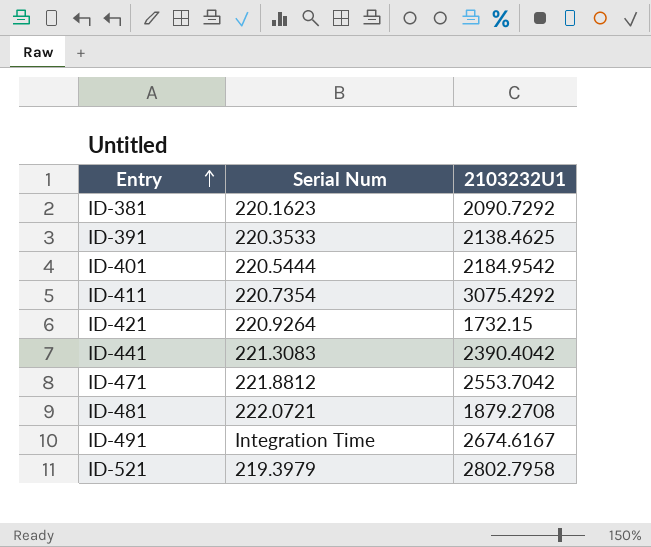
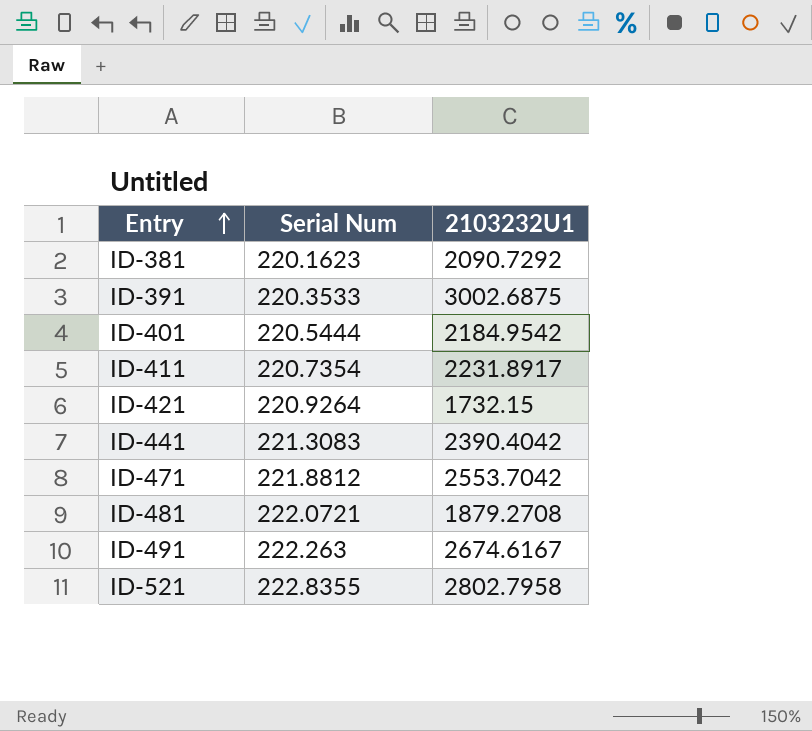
ID-391 | 2103232U1: 2138.4625 -> 3002.6875
ID-411 | 2103232U1: 3075.4292 -> 2231.8917
ID-491 | Serial Num: Integration Time -> 222.263
ID-521 | Serial Num: 219.3979 -> 222.8355

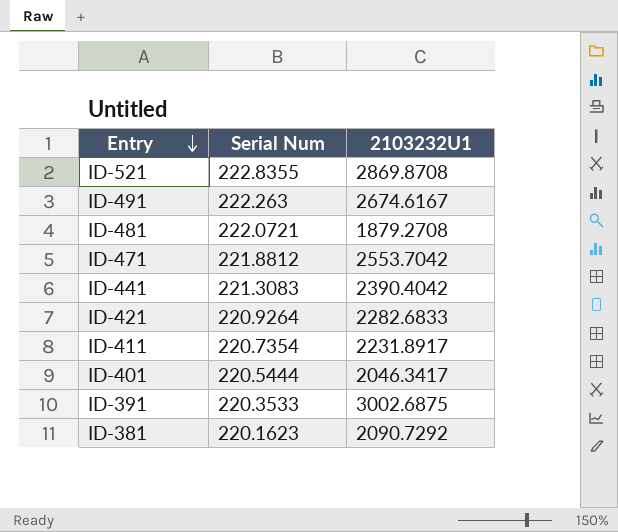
row order: Entry ascending -> Entry descending
ID-521 | 2103232U1: 2802.7958 -> 2869.8708
ID-421 | 2103232U1: 1732.15 -> 2282.6833
ID-401 | 2103232U1: 2184.9542 -> 2046.3417

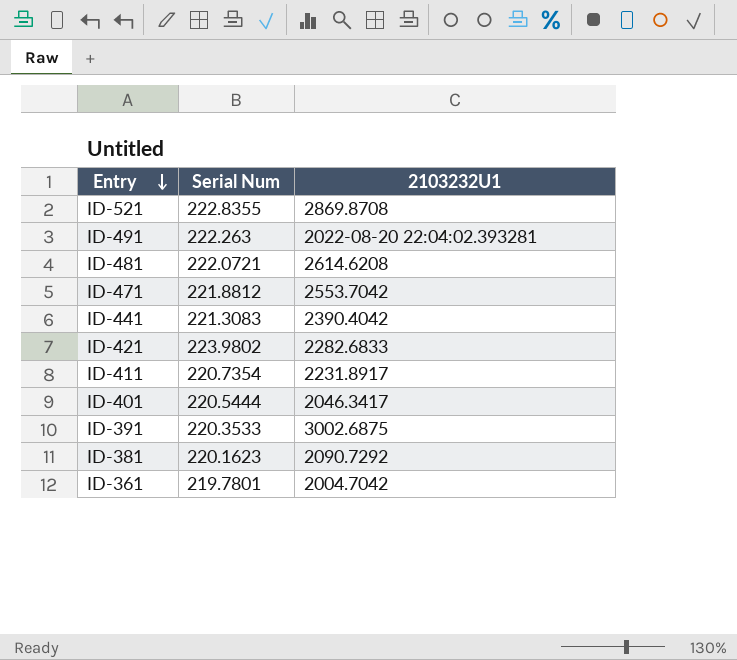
ID-491 | 2103232U1: 2674.6167 -> 2022-08-20 22:04:02.393281
ID-481 | 2103232U1: 1879.2708 -> 2614.6208
ID-421 | Serial Num: 220.9264 -> 223.9802
row ID-361: none -> 219.7801 | 2004.7042

